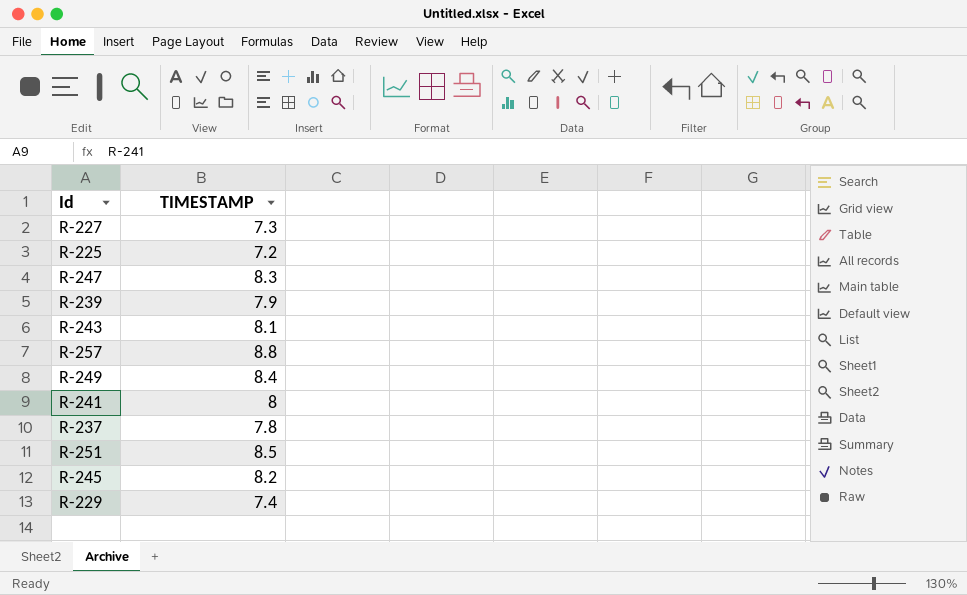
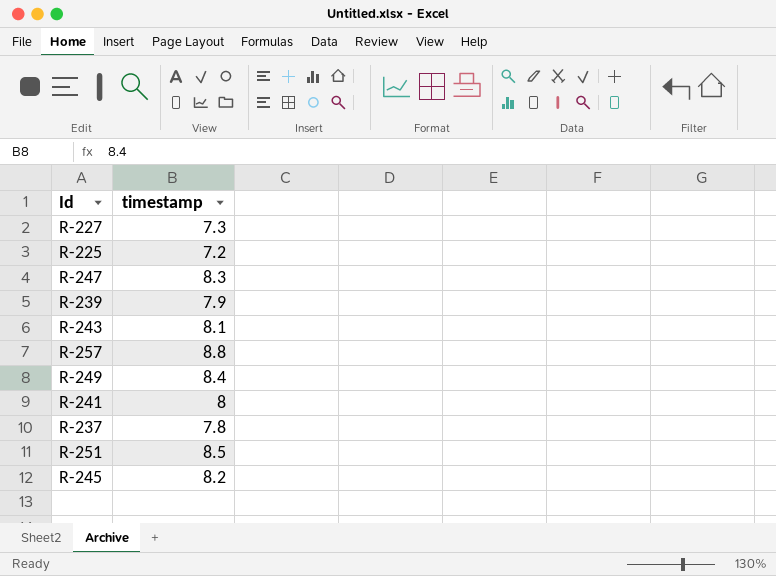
column name: TIMESTAMP -> timestamp
row R-229: 7.4 -> none

